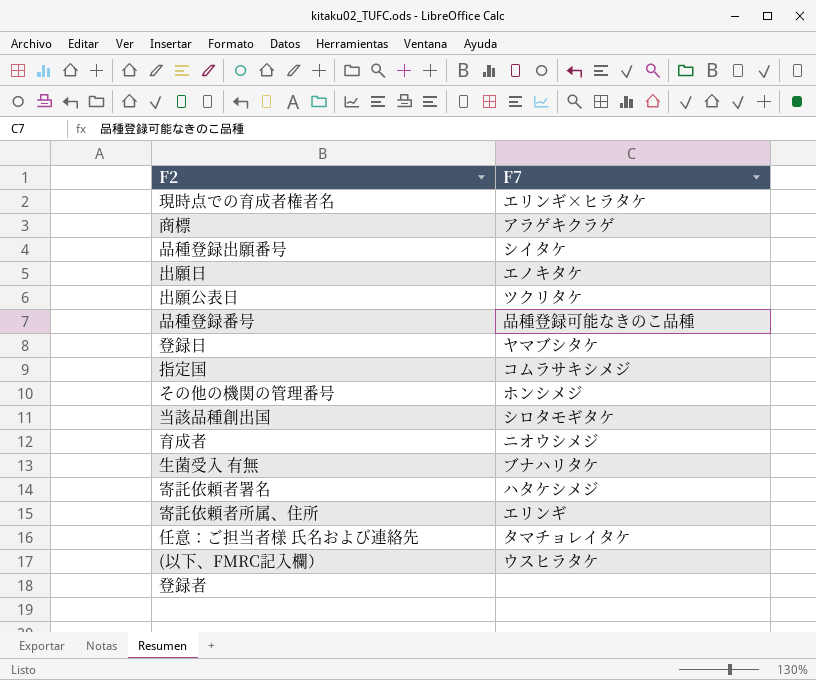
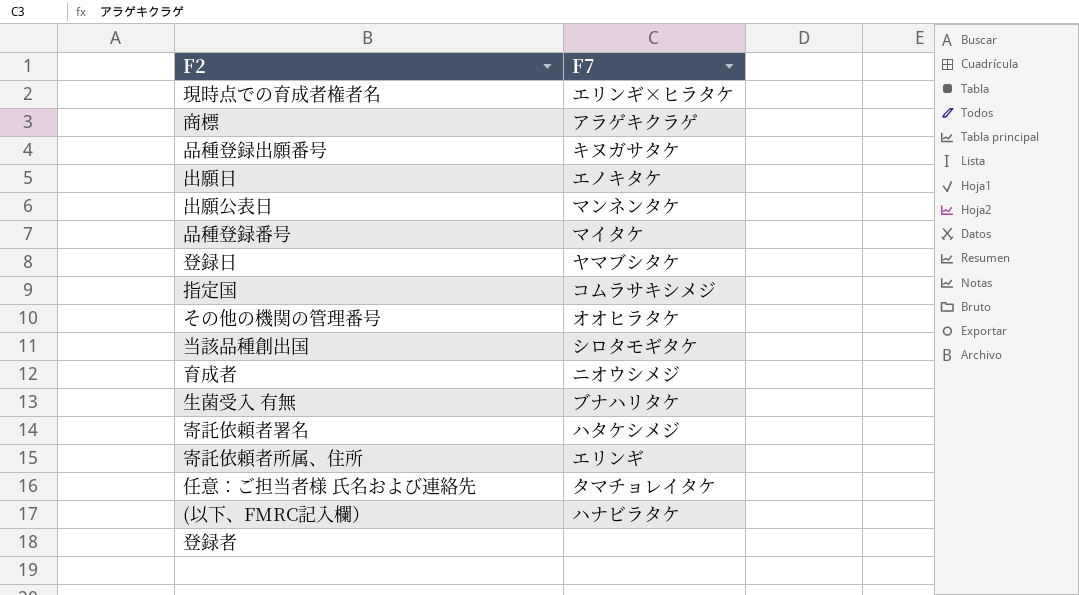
品種登録出願番号 | F7: シイタケ -> キヌガサタケ
出願公表日 | F7: ツクリタケ -> マンネンタケ
品種登録番号 | F7: 品種登録可能なきのこ品種 -> マイタケ
その他の機関の管理番号 | F7: ホンシメジ -> オオヒラタケ
(以下、FMRC記入欄） | F7: ウスヒラタケ -> ハナビラタケ

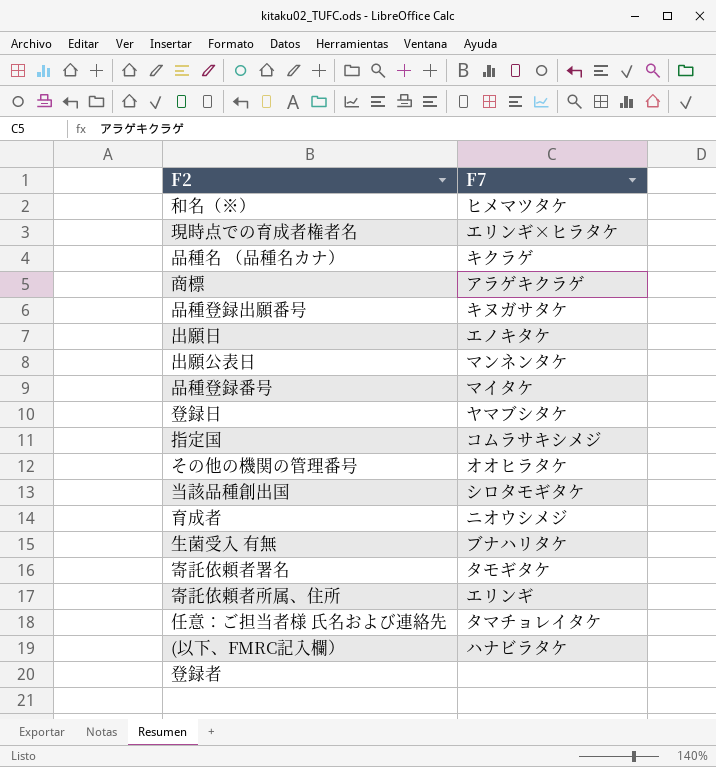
row 和名（※）: none -> ヒメマツタケ
row 品種名 （品種名カナ）: none -> キクラゲ
寄託依頼者署名 | F7: ハタケシメジ -> タモギタケ

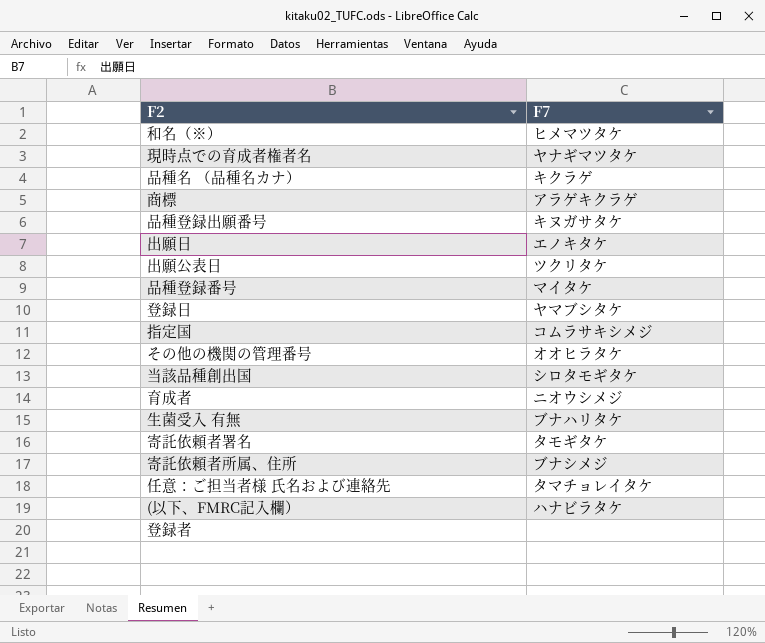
現時点での育成者権者名 | F7: エリンギ×ヒラタケ -> ヤナギマツタケ
出願公表日 | F7: マンネンタケ -> ツクリタケ
寄託依頼者所属、住所 | F7: エリンギ -> ブナシメジ

